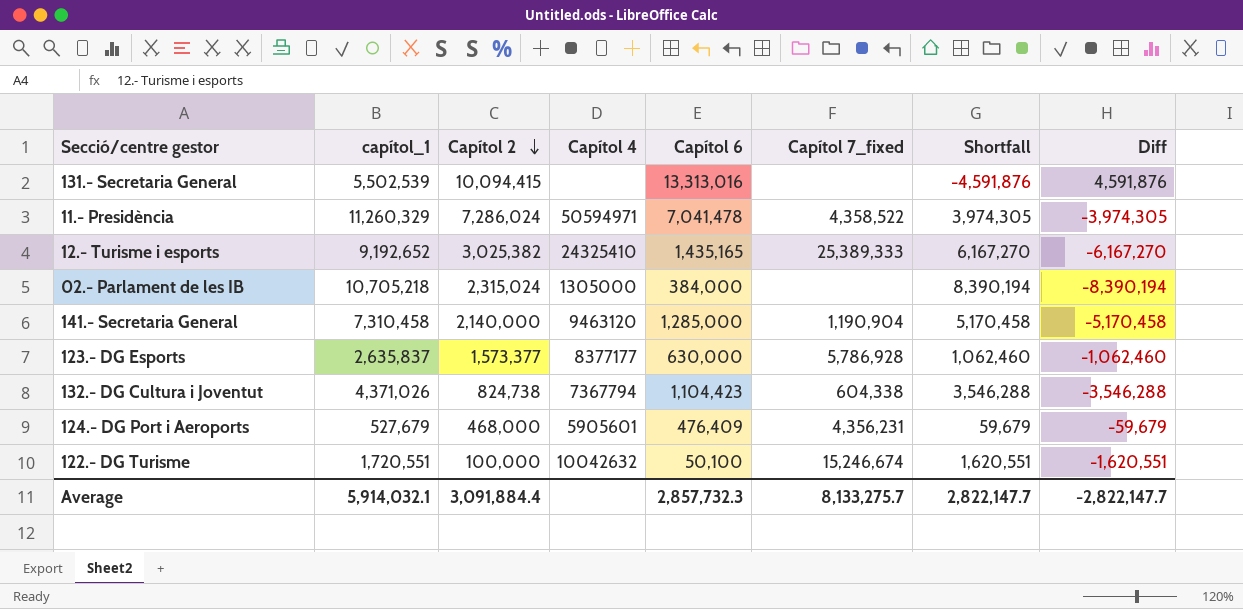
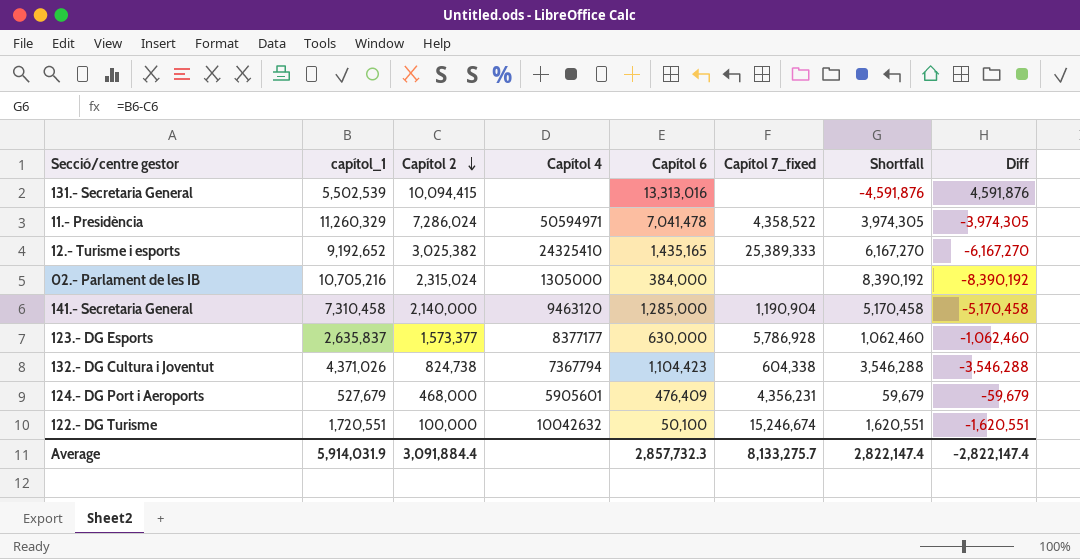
02.- Parlament de les IB | capítol_1: 10,705,218 -> 10,705,216
02.- Parlament de les IB | Shortfall: 8,390,194 -> 8,390,192
02.- Parlament de les IB | Diff: -8,390,194 -> -8,390,192
Average | capítol_1: 5,914,032.1 -> 5,914,031.9
Average | Shortfall: 2,822,147.7 -> 2,822,147.4
Average | Diff: -2,822,147.7 -> -2,822,147.4

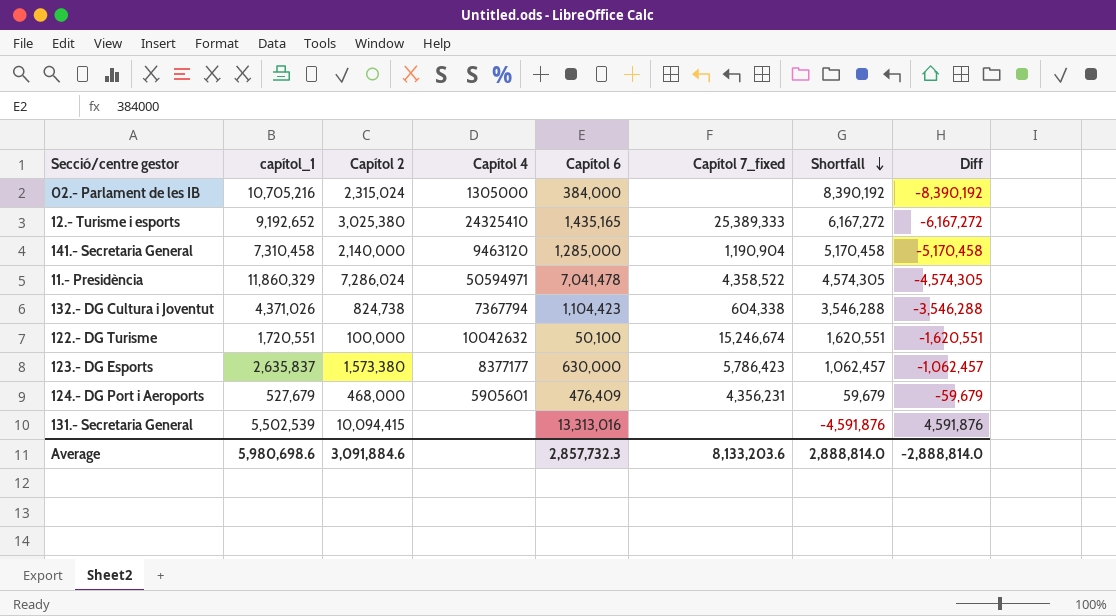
row order: Capítol 2 descending -> Shortfall descending
12.- Turisme i esports | Capítol 2: 3,025,382 -> 3,025,380
12.- Turisme i esports | Shortfall: 6,167,270 -> 6,167,272
12.- Turisme i esports | Diff: -6,167,270 -> -6,167,272
11.- Presidència | capítol_1: 11,260,329 -> 11,860,329
11.- Presidència | Shortfall: 3,974,305 -> 4,574,305
11.- Presidència | Diff: -3,974,305 -> -4,574,305
123.- DG Esports | Capítol 2: 1,573,377 -> 1,573,380
123.- DG Esports | Capítol 7_fixed: 5,786,928 -> 5,786,423
123.- DG Esports | Shortfall: 1,062,460 -> 1,062,457
123.- DG Esports | Diff: -1,062,460 -> -1,062,457
Average | capítol_1: 5,914,031.9 -> 5,980,698.6
Average | Capítol 2: 3,091,884.4 -> 3,091,884.6
Average | Capítol 7_fixed: 8,133,275.7 -> 8,133,203.6
Average | Shortfall: 2,822,147.4 -> 2,888,814.0
Average | Diff: -2,822,147.4 -> -2,888,814.0

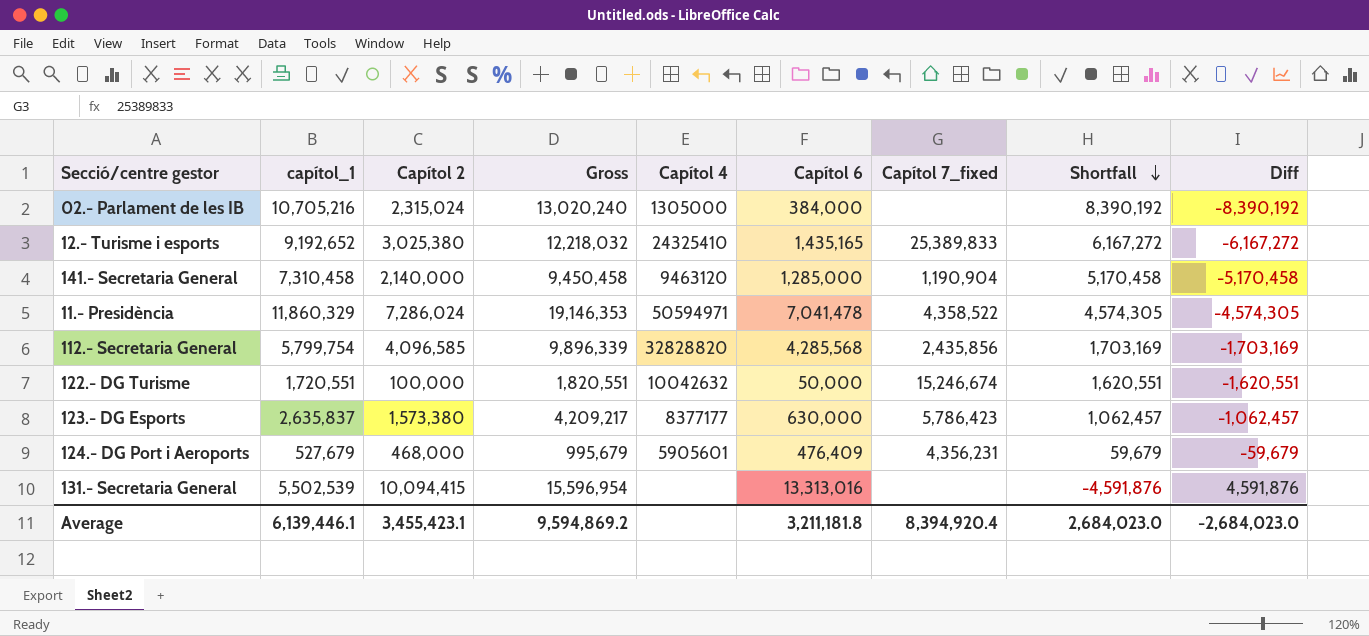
column Gross | formula: none -> [capítol_1] + [Capítol 2]
row 132.- DG Cultura i Joventut: 4,371,026 | 824,738 | 7367794 | 1,104,423 | 604,338 | 3,546,288 | -3,546,288 -> none
12.- Turisme i esports | Capítol 7_fixed: 25,389,333 -> 25,389,833
row 112.- Secretaria General: none -> 5,799,754 | 4,096,585 | 9,896,339 | 32828820 | 4,285,568 | 2,435,856 | 1,703,169 | -1,703,169
122.- DG Turisme | Capítol 6: 50,100 -> 50,000
Average | capítol_1: 5,980,698.6 -> 6,139,446.1
Average | Capítol 2: 3,091,884.6 -> 3,455,423.1
Average | Capítol 6: 2,857,732.3 -> 3,211,181.8
Average | Capítol 7_fixed: 8,133,203.6 -> 8,394,920.4
Average | Shortfall: 2,888,814.0 -> 2,684,023.0
Average | Diff: -2,888,814.0 -> -2,684,023.0

